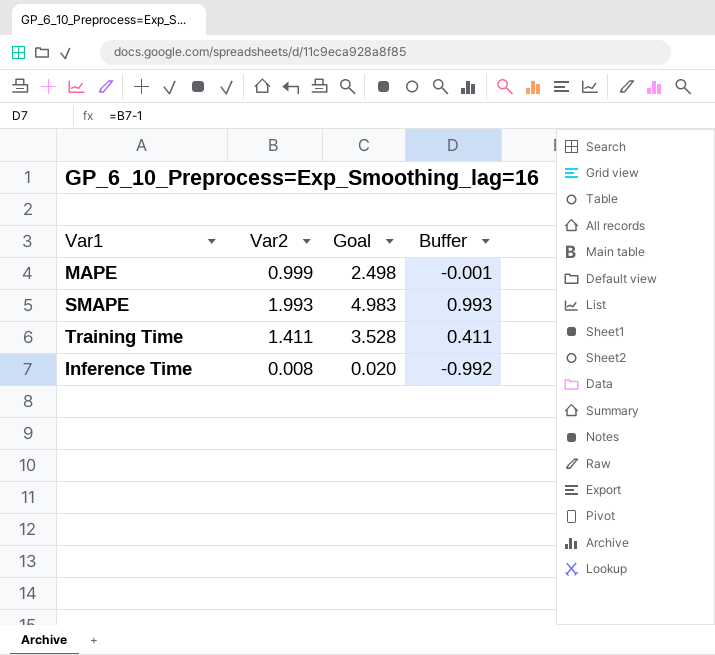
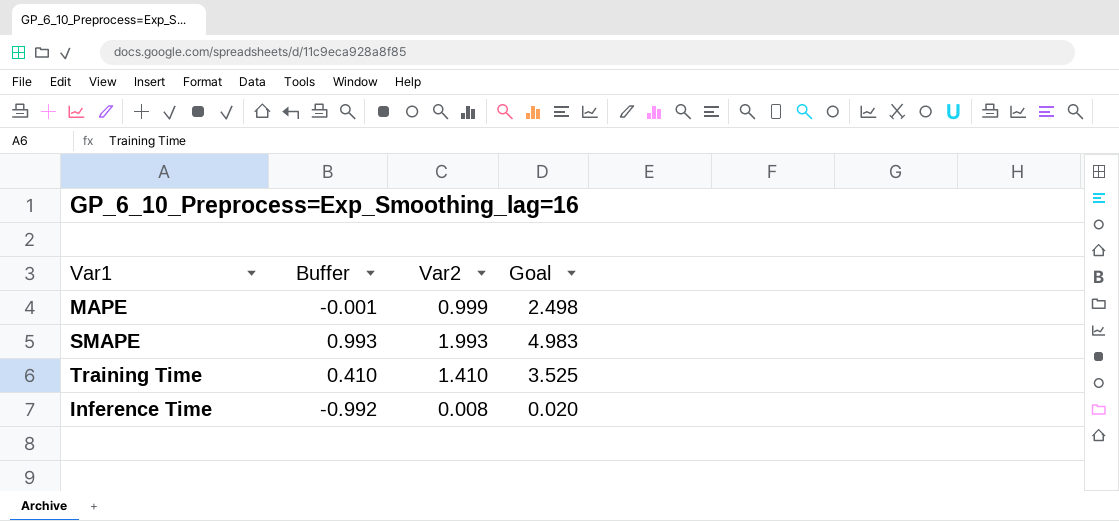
column Buffer | position: 4 -> 2
Training Time | Buffer: 0.411 -> 0.410
Training Time | Var2: 1.411 -> 1.410
Training Time | Goal: 3.528 -> 3.525

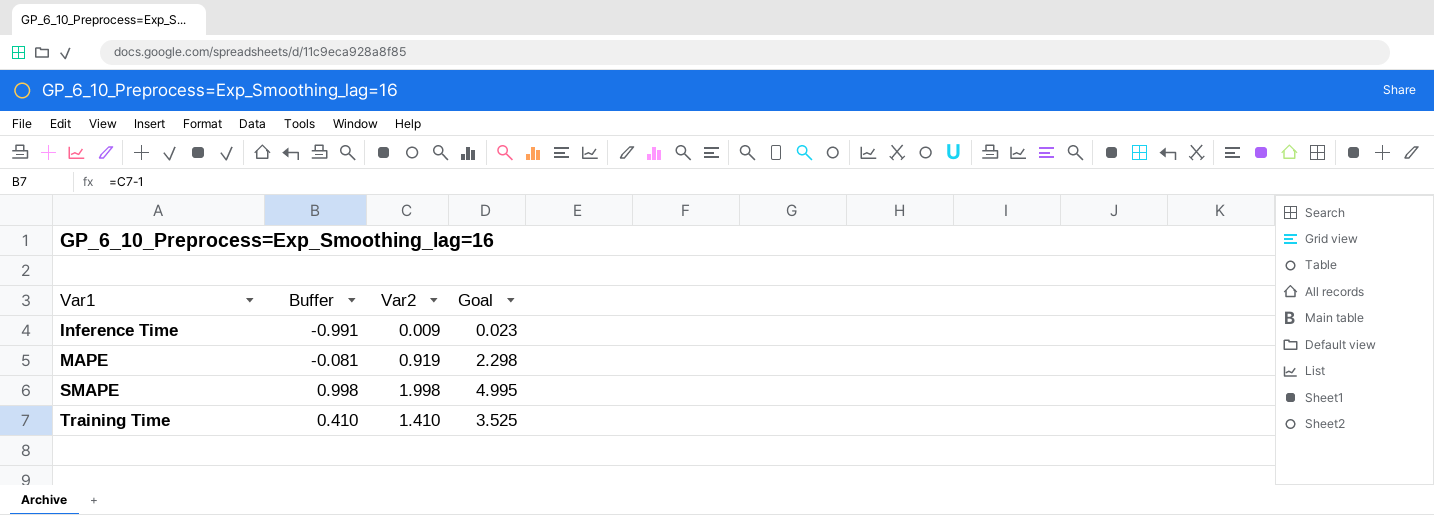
row order: none -> Var1 ascending
Inference Time | Buffer: -0.992 -> -0.991
Inference Time | Var2: 0.008 -> 0.009
Inference Time | Goal: 0.020 -> 0.023
MAPE | Buffer: -0.001 -> -0.081
MAPE | Var2: 0.999 -> 0.919
MAPE | Goal: 2.498 -> 2.298
SMAPE | Buffer: 0.993 -> 0.998
SMAPE | Var2: 1.993 -> 1.998
SMAPE | Goal: 4.983 -> 4.995

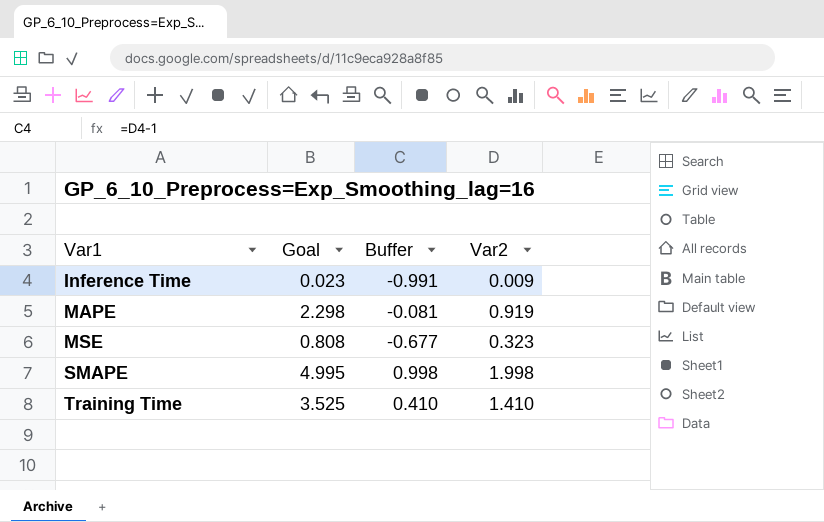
column Goal | position: 4 -> 2
row MSE: none -> 0.808 | -0.677 | 0.323

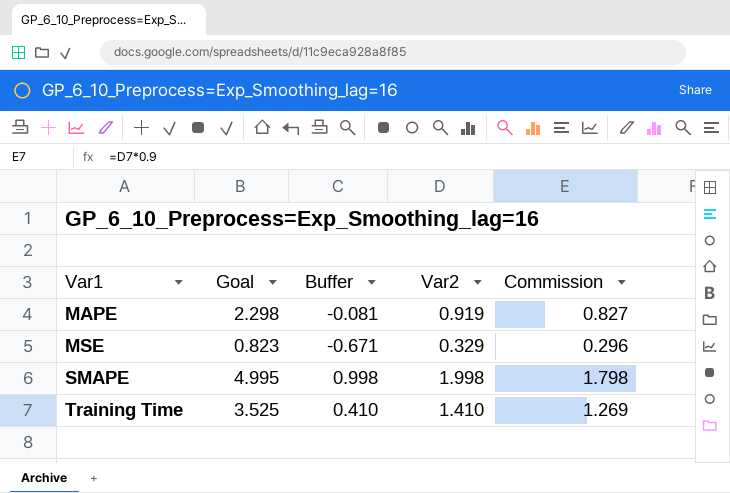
column Commission | formula: none -> [Var2] * 0.9
row Inference Time: 0.023 | -0.991 | 0.009 -> none
MSE | Goal: 0.808 -> 0.823
MSE | Buffer: -0.677 -> -0.671
MSE | Var2: 0.323 -> 0.329

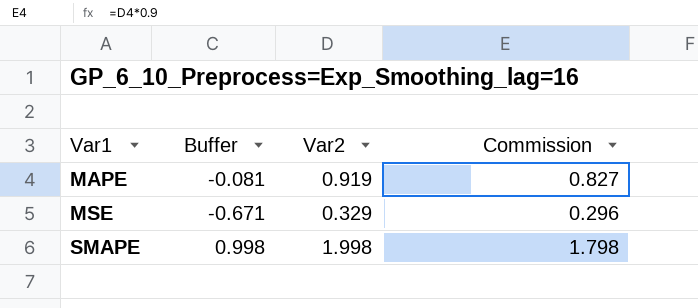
column Goal | formula: [Var2] * 2.5 -> none
row Training Time: 3.525 | 0.410 | 1.410 | 1.269 -> none

